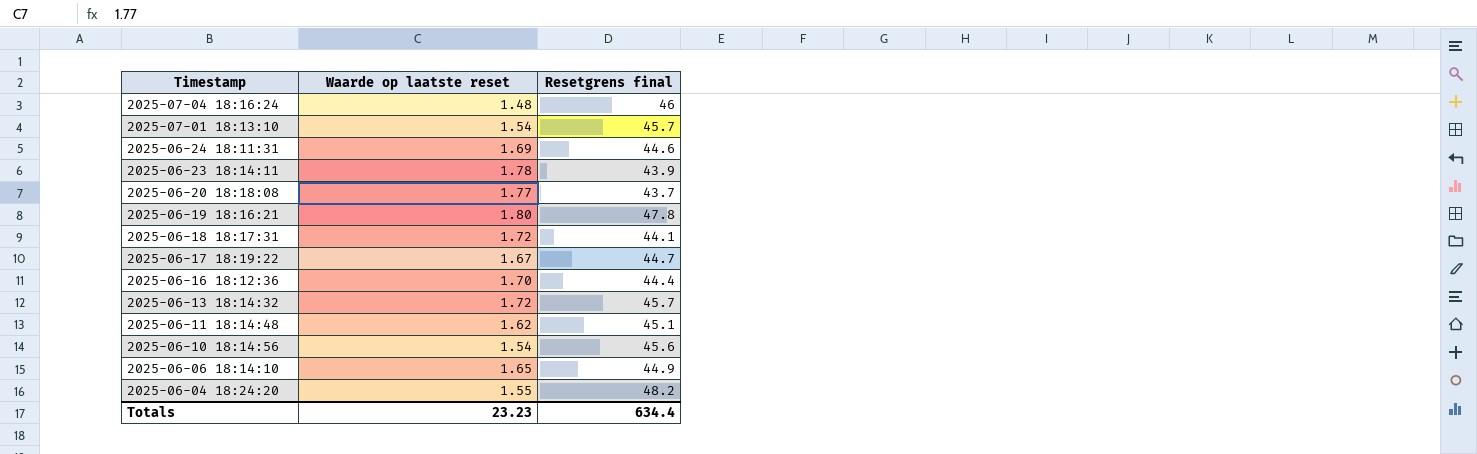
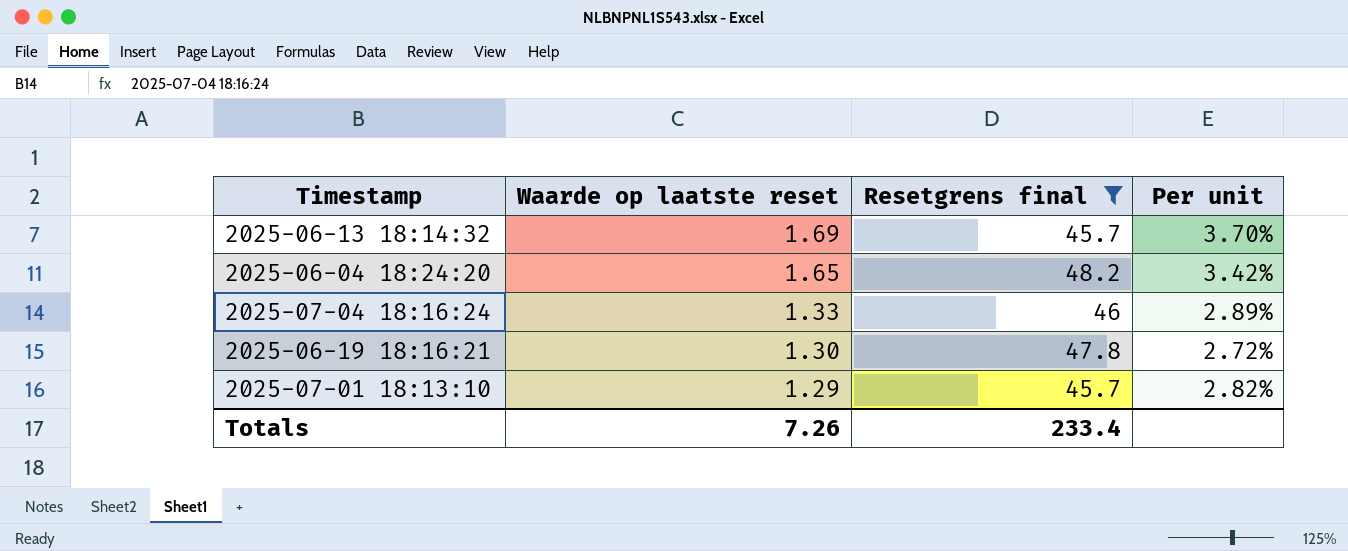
filter: none -> Resetgrens final >= 45.7
row order: Timestamp descending -> Waarde op laatste reset descending
column Per unit | formula: none -> [Waarde op laatste reset] / [Resetgrens final]
2025-06-13 18:14:32 | Waarde op laatste reset: 1.72 -> 1.69
2025-06-04 18:24:20 | Waarde op laatste reset: 1.55 -> 1.65
2025-07-04 18:16:24 | Waarde op laatste reset: 1.48 -> 1.33
2025-06-19 18:16:21 | Waarde op laatste reset: 1.80 -> 1.30
2025-07-01 18:13:10 | Waarde op laatste reset: 1.54 -> 1.29
Totals | Waarde op laatste reset: 23.23 -> 7.26
Totals | Resetgrens final: 634.4 -> 233.4

